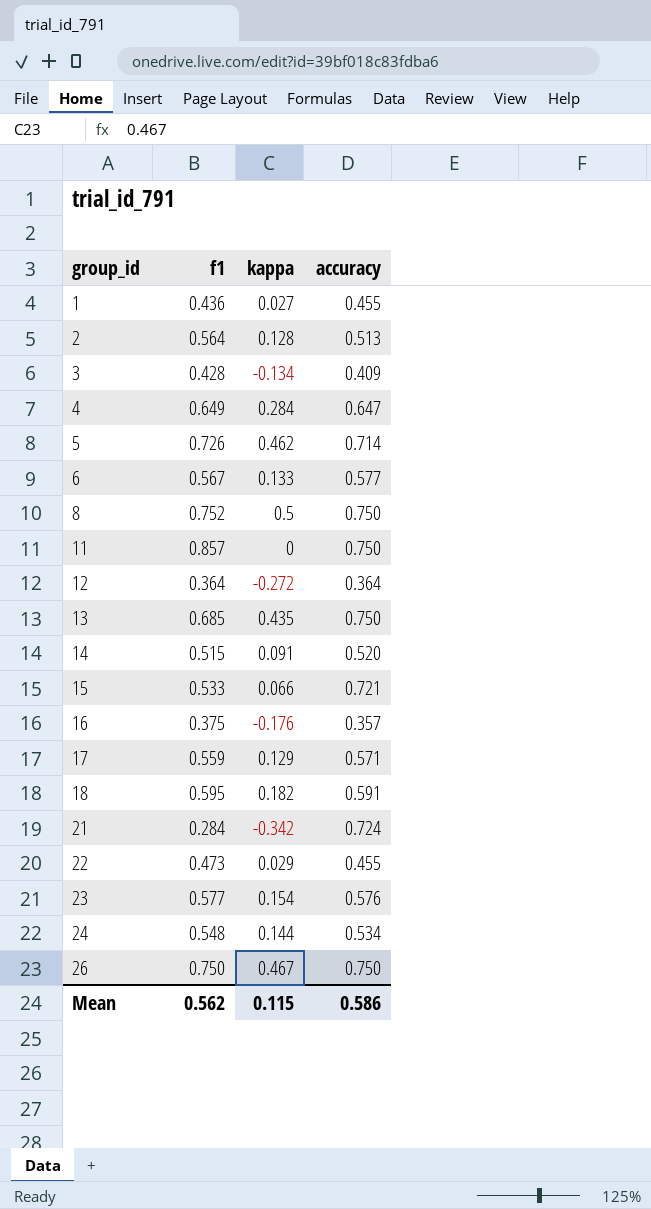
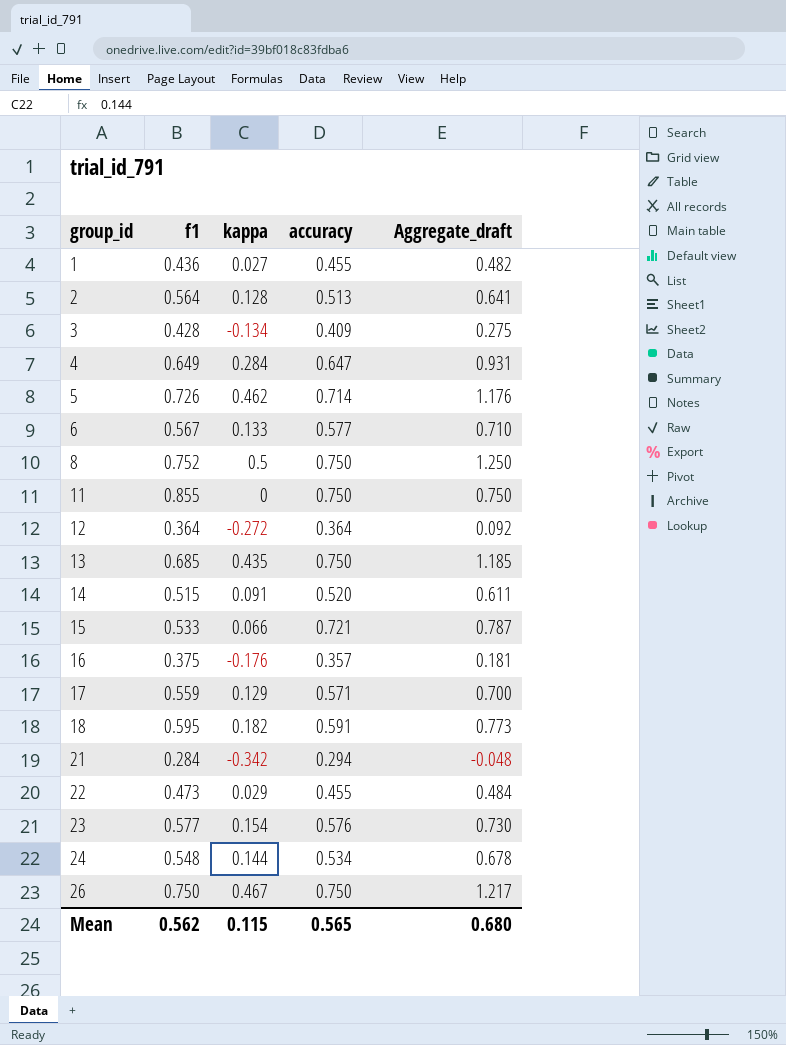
column Aggregate_draft | formula: none -> [kappa] + [accuracy]
11 | f1: 0.857 -> 0.855
21 | accuracy: 0.724 -> 0.294
Mean | accuracy: 0.586 -> 0.565

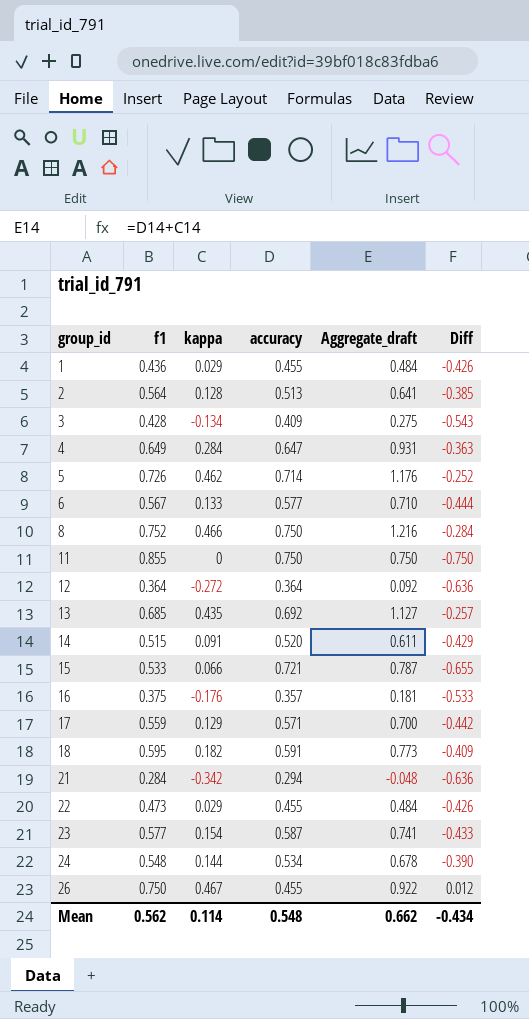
column Diff | formula: none -> [kappa] - [accuracy]
1 | kappa: 0.027 -> 0.029
1 | Aggregate_draft: 0.482 -> 0.484
8 | kappa: 0.5 -> 0.466
8 | Aggregate_draft: 1.250 -> 1.216
13 | accuracy: 0.750 -> 0.692
13 | Aggregate_draft: 1.185 -> 1.127
23 | accuracy: 0.576 -> 0.587
23 | Aggregate_draft: 0.730 -> 0.741
26 | accuracy: 0.750 -> 0.455
26 | Aggregate_draft: 1.217 -> 0.922
Mean | kappa: 0.115 -> 0.114
Mean | accuracy: 0.565 -> 0.548
Mean | Aggregate_draft: 0.680 -> 0.662

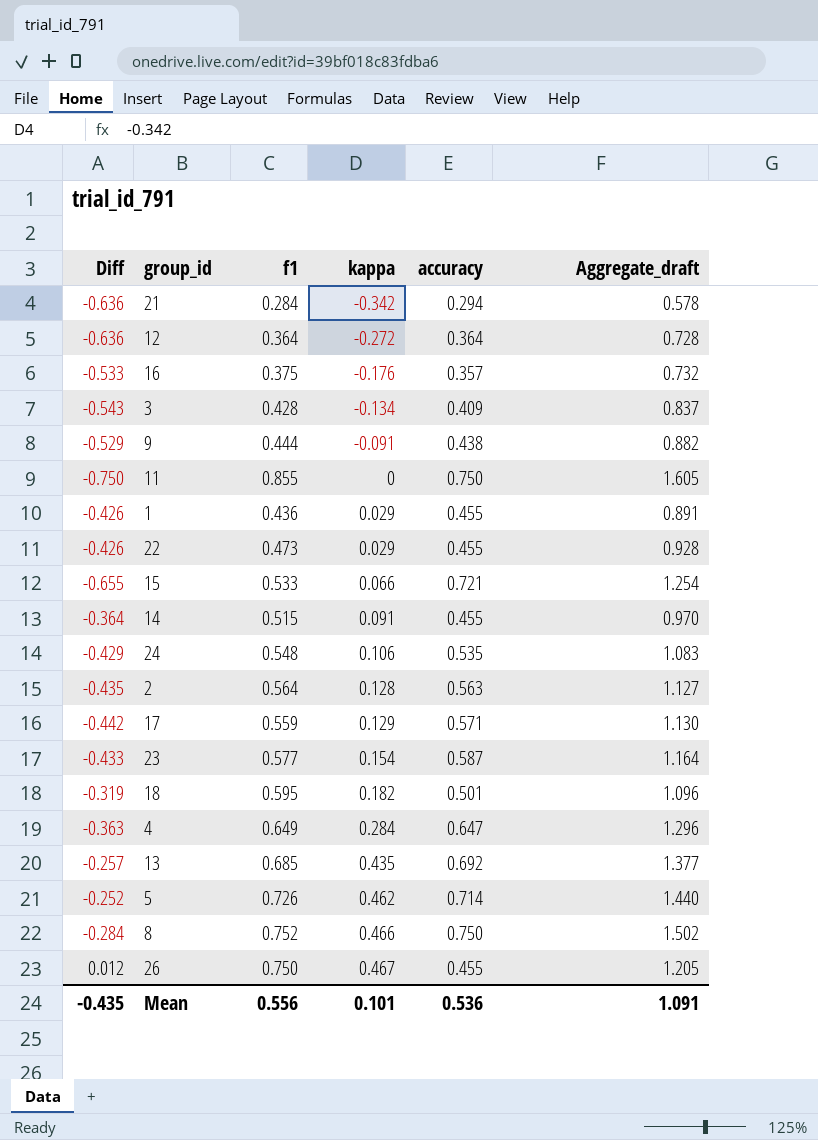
row order: group_id ascending -> kappa ascending
column Diff | position: 6 -> 1
column Aggregate_draft | formula: [kappa] + [accuracy] -> [f1] + [accuracy]
row 6: 0.567 | 0.133 | 0.577 | 0.710 | -0.444 -> none
row 9: none -> -0.529 | 0.444 | -0.091 | 0.438 | 0.882
14 | Diff: -0.429 -> -0.364
14 | accuracy: 0.520 -> 0.455
24 | Diff: -0.390 -> -0.429
24 | kappa: 0.144 -> 0.106
24 | accuracy: 0.534 -> 0.535
2 | Diff: -0.385 -> -0.435
2 | accuracy: 0.513 -> 0.563
18 | Diff: -0.409 -> -0.319
18 | accuracy: 0.591 -> 0.501
Mean | Diff: -0.434 -> -0.435
Mean | f1: 0.562 -> 0.556
Mean | kappa: 0.114 -> 0.101
Mean | accuracy: 0.548 -> 0.536
Mean | Aggregate_draft: 0.662 -> 1.091

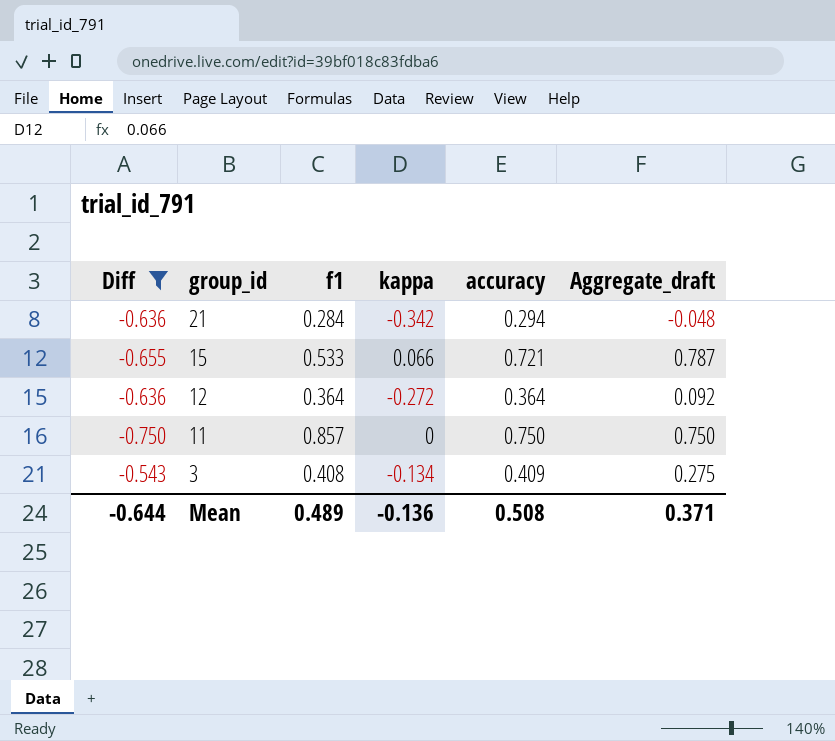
filter: none -> Diff <= -0.543
row order: kappa ascending -> group_id descending
column Aggregate_draft | formula: [f1] + [accuracy] -> [kappa] + [accuracy]
11 | f1: 0.855 -> 0.857
3 | f1: 0.428 -> 0.408
Mean | Diff: -0.435 -> -0.644
Mean | f1: 0.556 -> 0.489
Mean | kappa: 0.101 -> -0.136
Mean | accuracy: 0.536 -> 0.508
Mean | Aggregate_draft: 1.091 -> 0.371

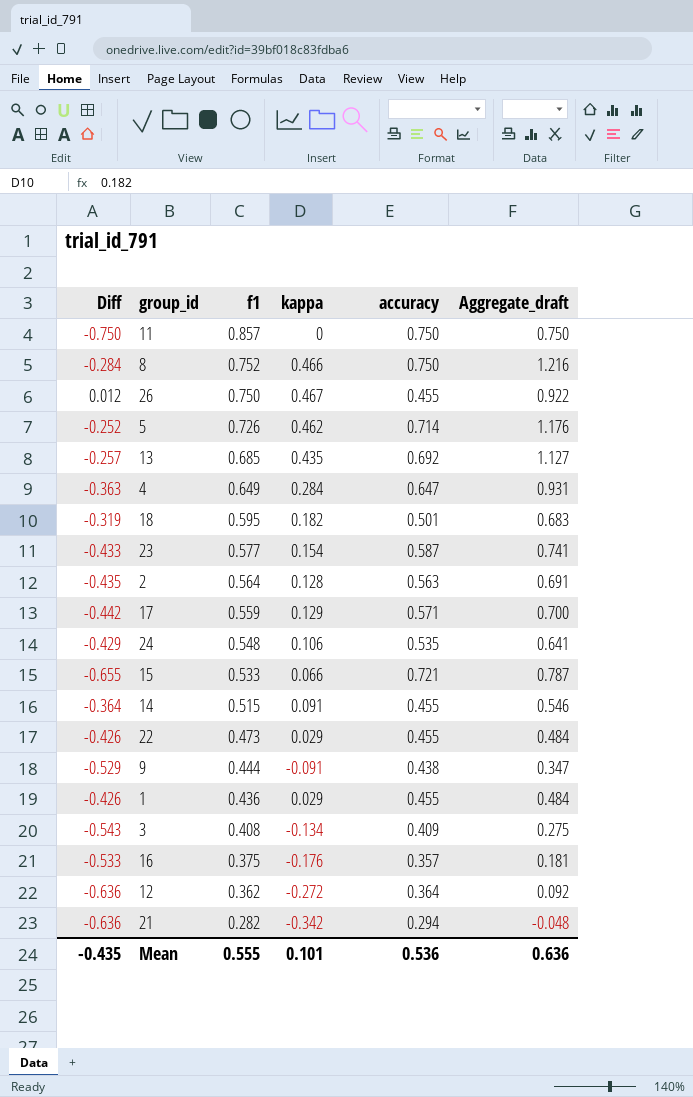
filter: Diff <= -0.543 -> none
row order: group_id descending -> f1 descending
12 | f1: 0.364 -> 0.362
21 | f1: 0.284 -> 0.282
Mean | Diff: -0.644 -> -0.435
Mean | f1: 0.489 -> 0.555
Mean | kappa: -0.136 -> 0.101
Mean | accuracy: 0.508 -> 0.536
Mean | Aggregate_draft: 0.371 -> 0.636

